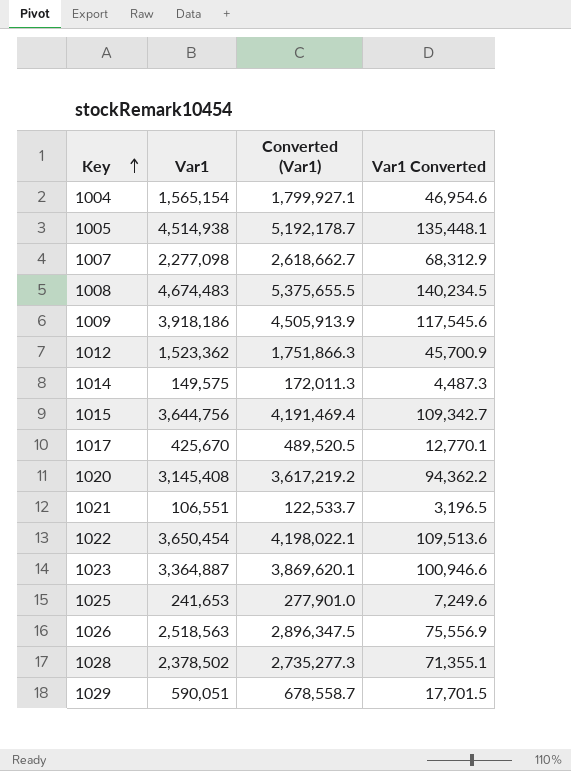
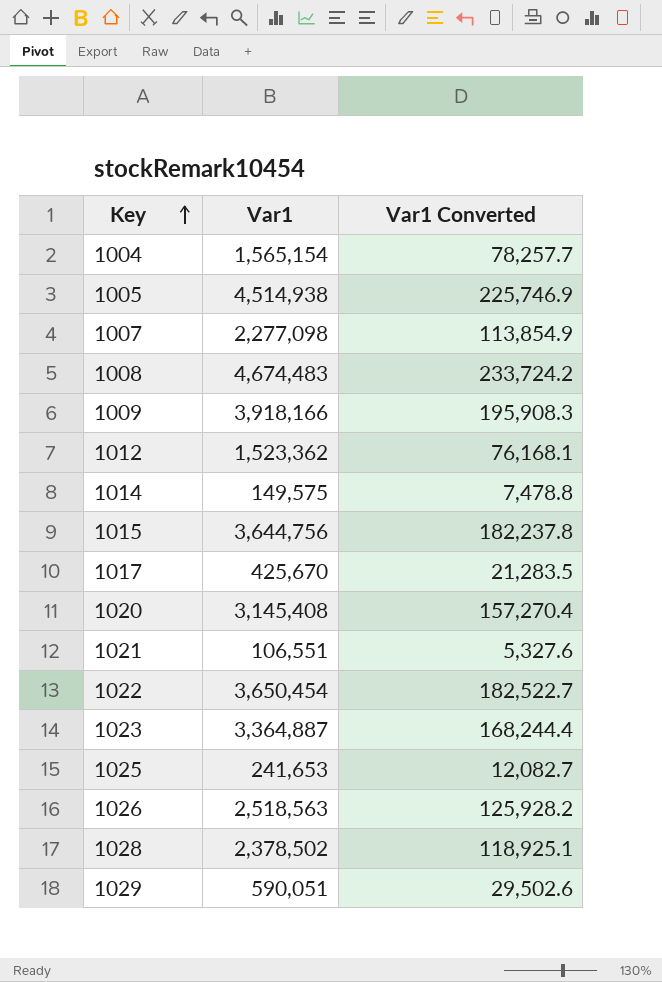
column Converted (Var1) | formula: [Var1] * 1.15 -> none
column Var1 Converted | formula: [Var1] * 0.03 -> [Var1] * 0.05
1009 | Var1: 3,918,186 -> 3,918,166

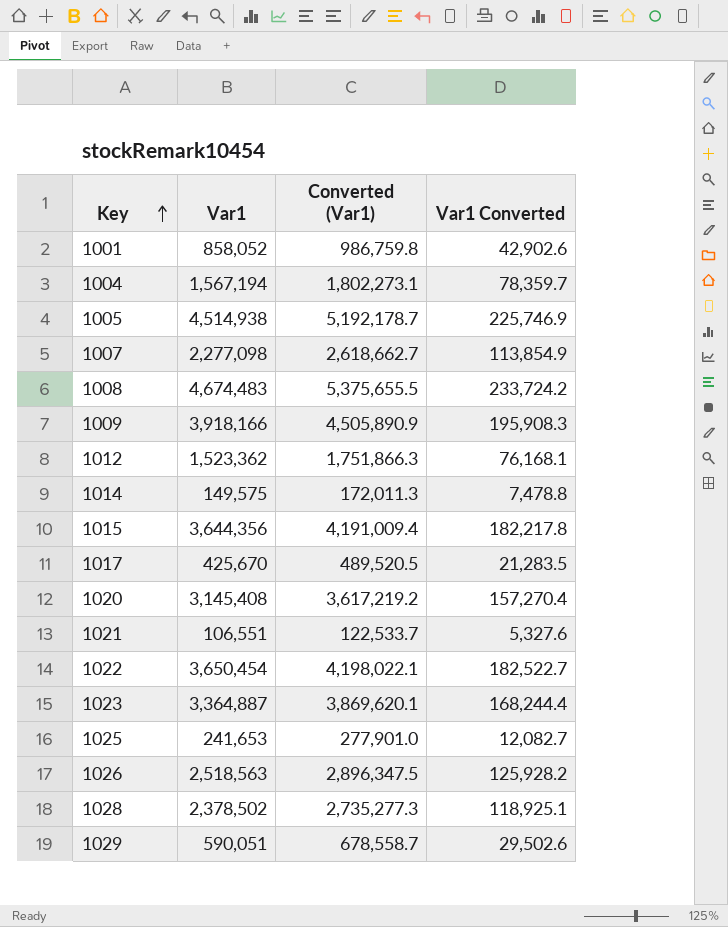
column Converted (Var1) | formula: none -> [Var1] * 1.15
row 1001: none -> 858,052 | 986,759.8 | 42,902.6
1004 | Var1: 1,565,154 -> 1,567,194
1004 | Var1 Converted: 78,257.7 -> 78,359.7
1015 | Var1: 3,644,756 -> 3,644,356
1015 | Var1 Converted: 182,237.8 -> 182,217.8

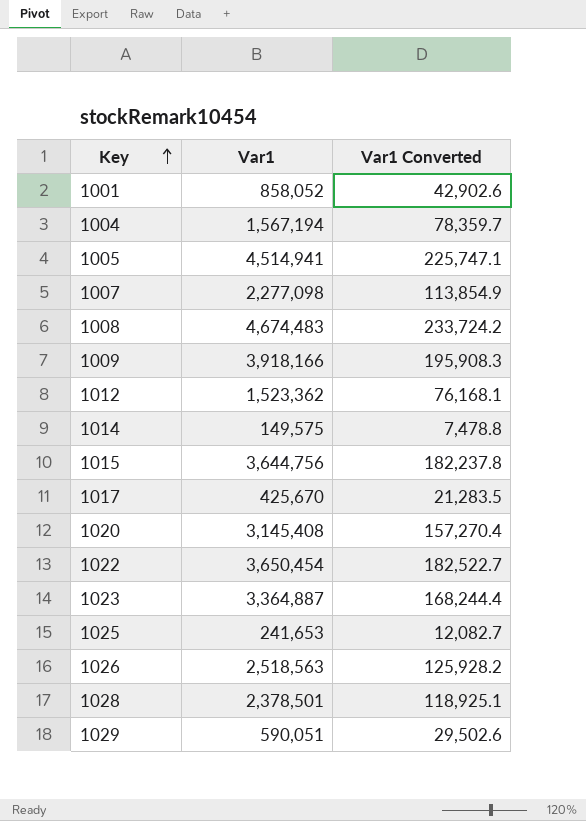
column Converted (Var1) | formula: [Var1] * 1.15 -> none
row 1021: 106,551 | 122,533.7 | 5,327.6 -> none
1005 | Var1: 4,514,938 -> 4,514,941
1005 | Var1 Converted: 225,746.9 -> 225,747.1
1015 | Var1: 3,644,356 -> 3,644,756
1015 | Var1 Converted: 182,217.8 -> 182,237.8
1028 | Var1: 2,378,502 -> 2,378,501

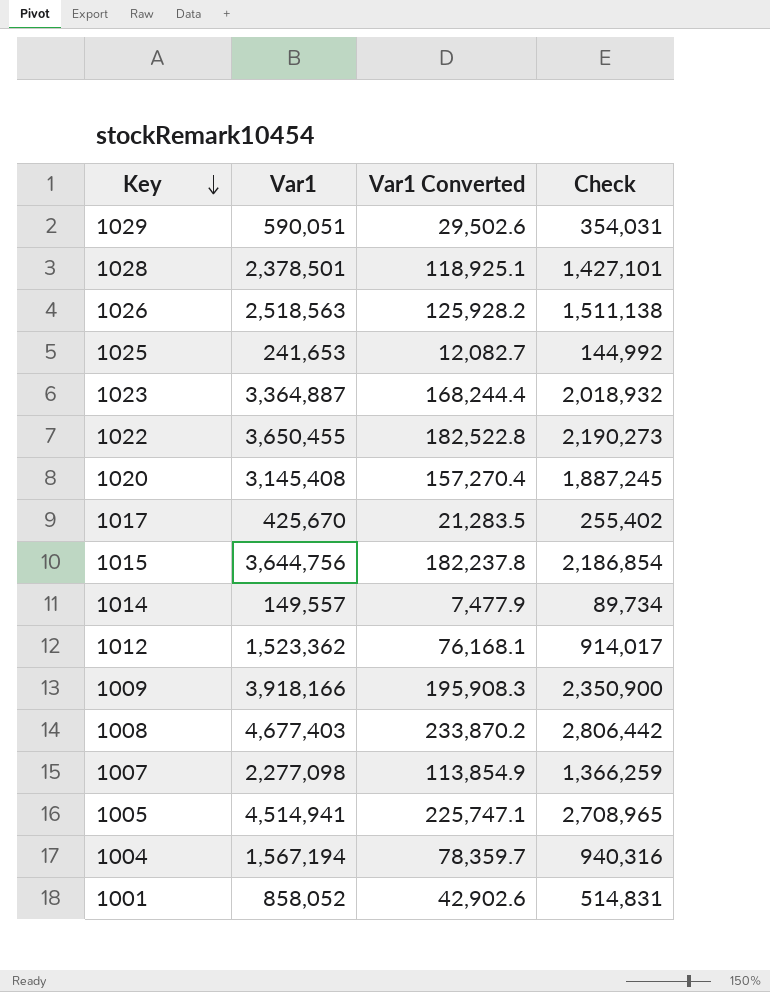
row order: Key ascending -> Key descending
column Check | formula: none -> [Var1] * 0.6
1022 | Var1: 3,650,454 -> 3,650,455
1022 | Var1 Converted: 182,522.7 -> 182,522.8
1014 | Var1: 149,575 -> 149,557
1014 | Var1 Converted: 7,478.8 -> 7,477.9
1008 | Var1: 4,674,483 -> 4,677,403
1008 | Var1 Converted: 233,724.2 -> 233,870.2

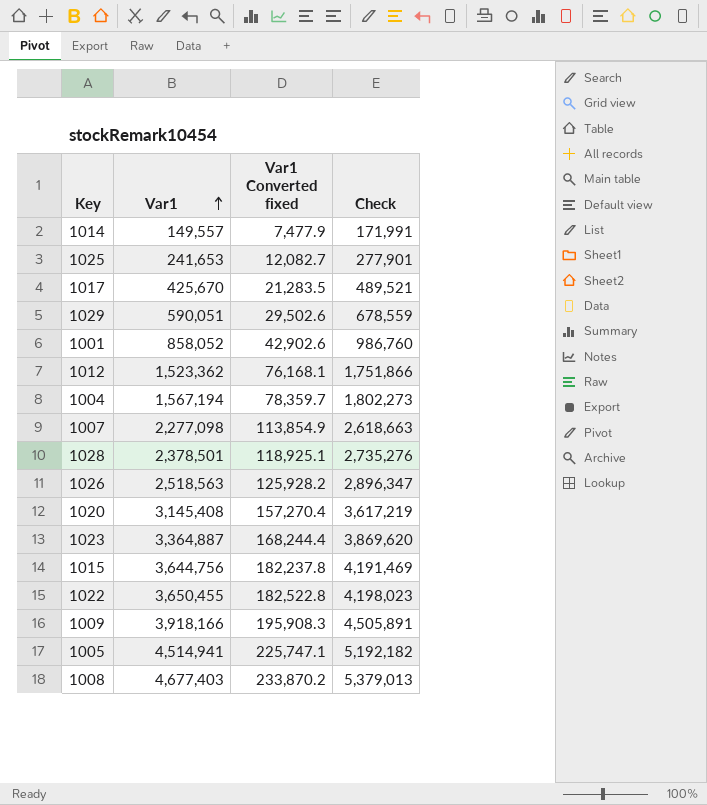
row order: Key descending -> Var1 ascending
column name: Var1 Converted -> Var1 Converted fixed
column Check | formula: [Var1] * 0.6 -> [Var1] * 1.15

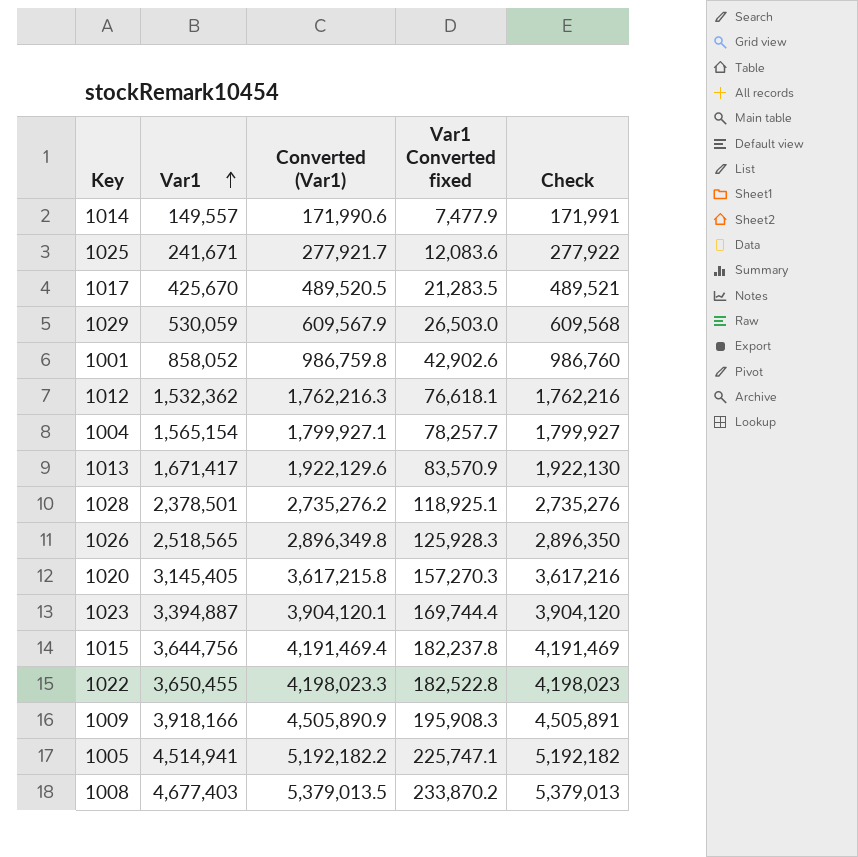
column Converted (Var1) | formula: none -> [Var1] * 1.15
row 1007: 2,277,098 | 113,854.9 | 2,618,663 -> none
1025 | Var1: 241,653 -> 241,671
1025 | Var1 Converted fixed: 12,082.7 -> 12,083.6
1025 | Check: 277,901 -> 277,922
1029 | Var1: 590,051 -> 530,059
1029 | Var1 Converted fixed: 29,502.6 -> 26,503.0
1029 | Check: 678,559 -> 609,568
1012 | Var1: 1,523,362 -> 1,532,362
1012 | Var1 Converted fixed: 76,168.1 -> 76,618.1
1012 | Check: 1,751,866 -> 1,762,216
1004 | Var1: 1,567,194 -> 1,565,154
1004 | Var1 Converted fixed: 78,359.7 -> 78,257.7
1004 | Check: 1,802,273 -> 1,799,927
row 1013: none -> 1,671,417 | 1,922,129.6 | 83,570.9 | 1,922,130
1026 | Var1: 2,518,563 -> 2,518,565
1026 | Var1 Converted fixed: 125,928.2 -> 125,928.3
1026 | Check: 2,896,347 -> 2,896,350
1020 | Var1: 3,145,408 -> 3,145,405
1020 | Var1 Converted fixed: 157,270.4 -> 157,270.3
1020 | Check: 3,617,219 -> 3,617,216
1023 | Var1: 3,364,887 -> 3,394,887
1023 | Var1 Converted fixed: 168,244.4 -> 169,744.4
1023 | Check: 3,869,620 -> 3,904,120

